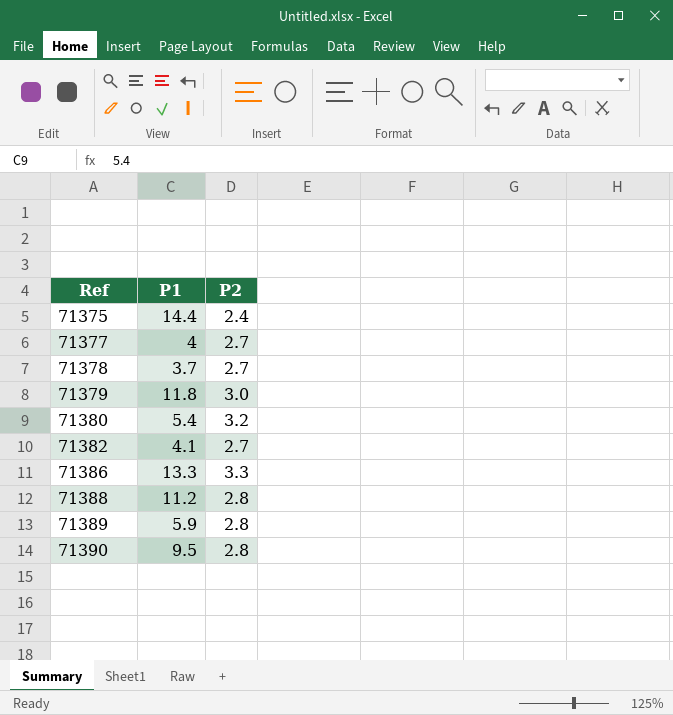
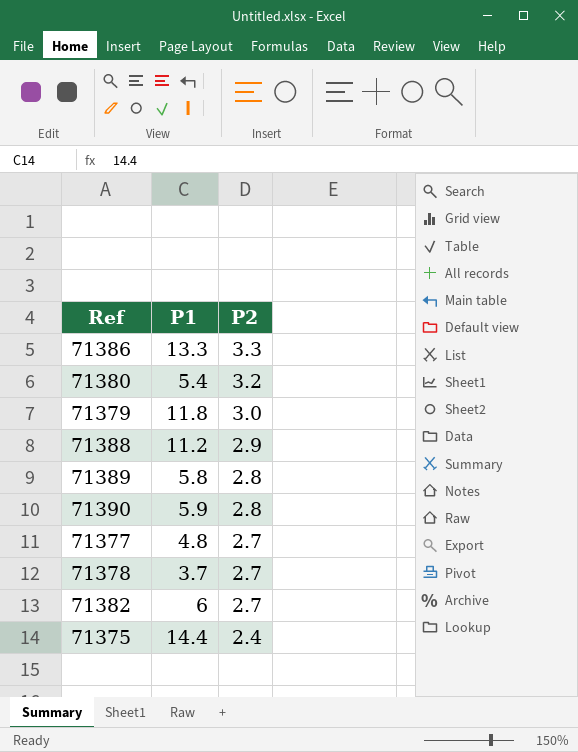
row order: Ref ascending -> P2 descending
71388 | P2: 2.8 -> 2.9
71389 | P1: 5.9 -> 5.8
71390 | P1: 9.5 -> 5.9
71377 | P1: 4 -> 4.8
71382 | P1: 4.1 -> 6

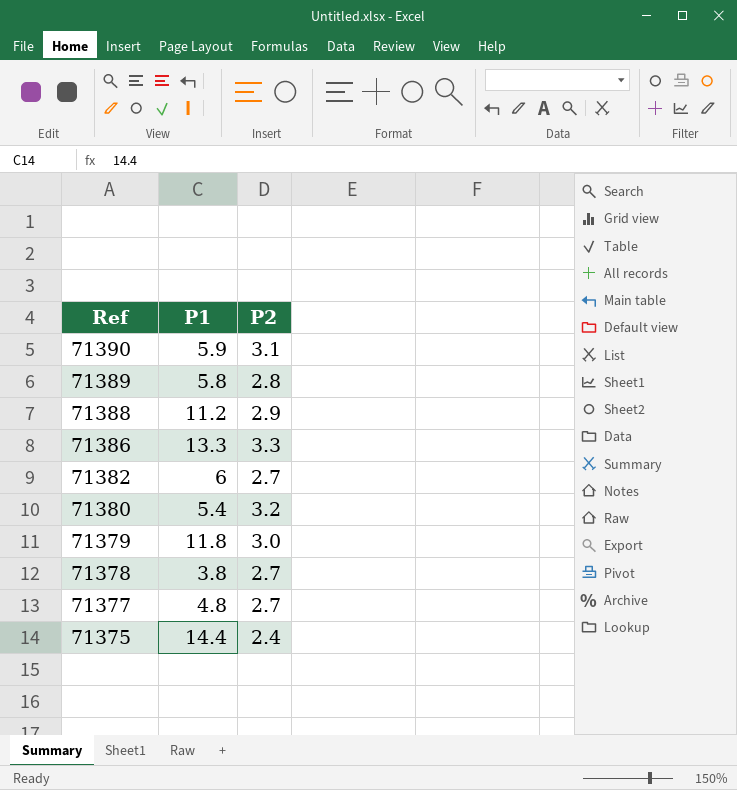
row order: P2 descending -> Ref descending
71390 | P2: 2.8 -> 3.1
71378 | P1: 3.7 -> 3.8

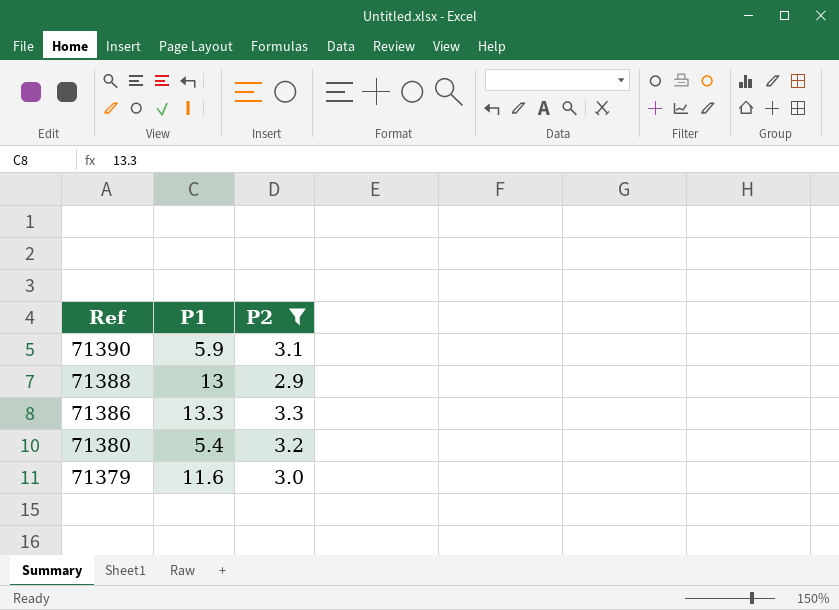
filter: none -> P2 >= 2.9
71388 | P1: 11.2 -> 13
71379 | P1: 11.8 -> 11.6

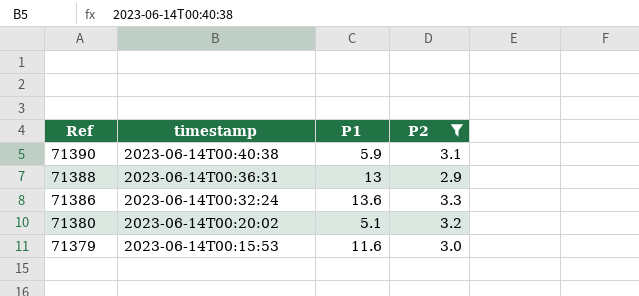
column timestamp | position: none -> 2
71386 | P1: 13.3 -> 13.6
71380 | P1: 5.4 -> 5.1

